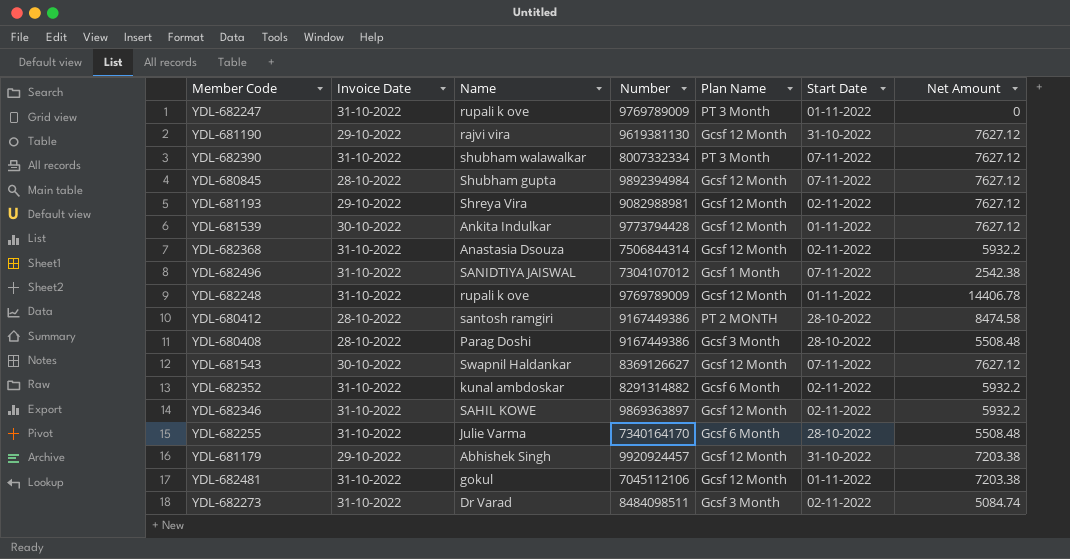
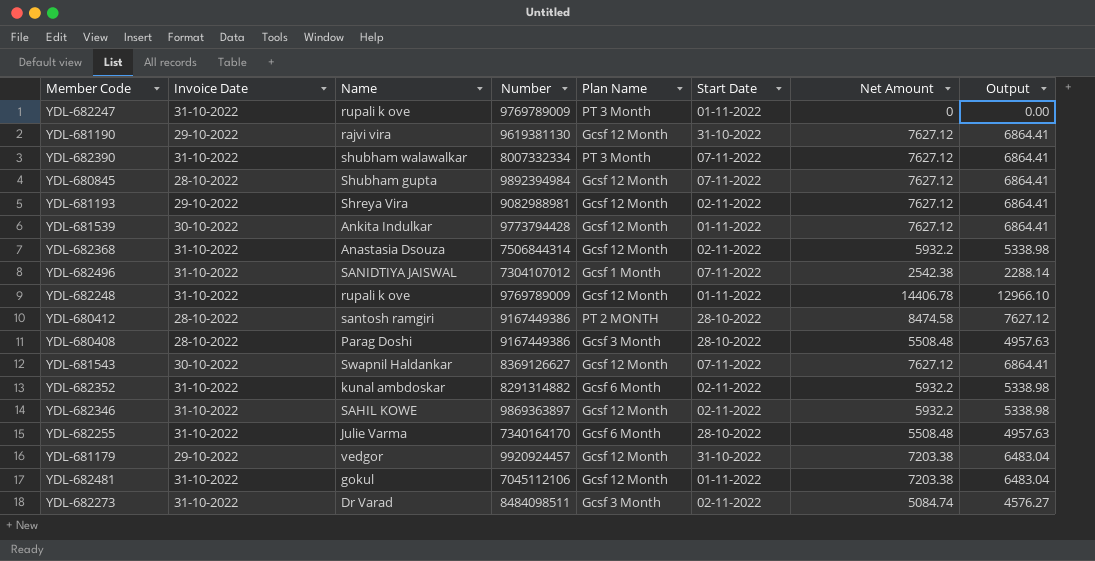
column Output | formula: none -> [Net Amount] * 0.9
YDL-681179 | Name: Abhishek Singh -> vedgor

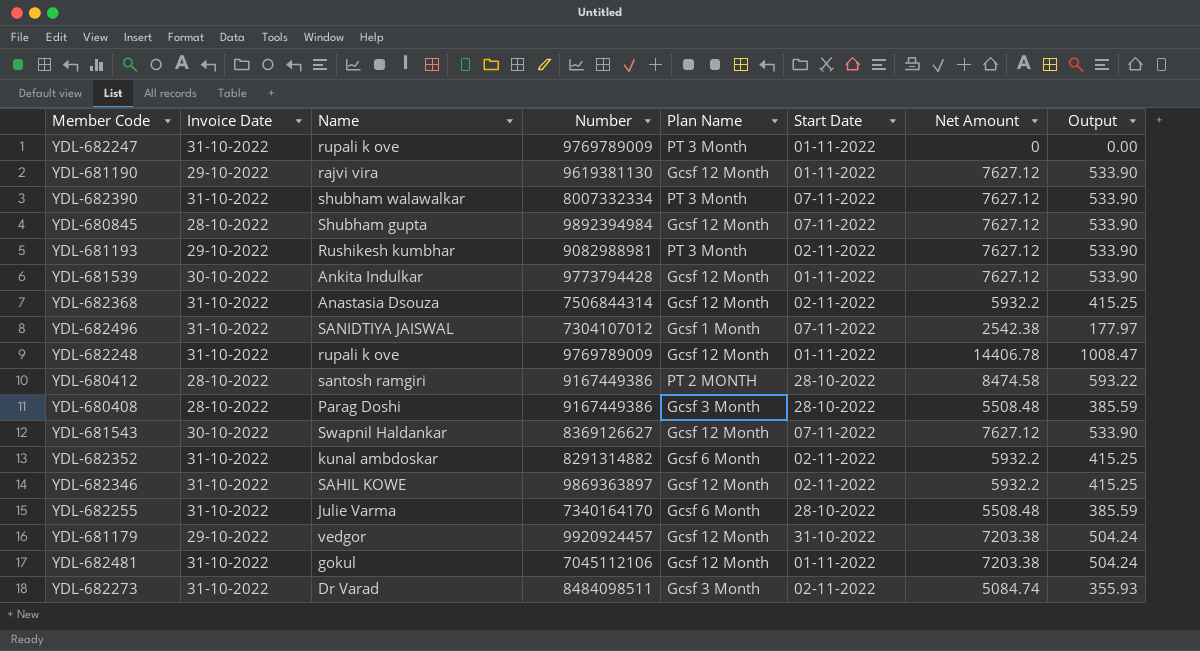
column Output | formula: [Net Amount] * 0.9 -> [Net Amount] * 0.07
YDL-681190 | Start Date: 31-10-2022 -> 01-11-2022
YDL-681193 | Name: Shreya Vira -> Rushikesh kumbhar
YDL-681193 | Plan Name: Gcsf 12 Month -> PT 3 Month

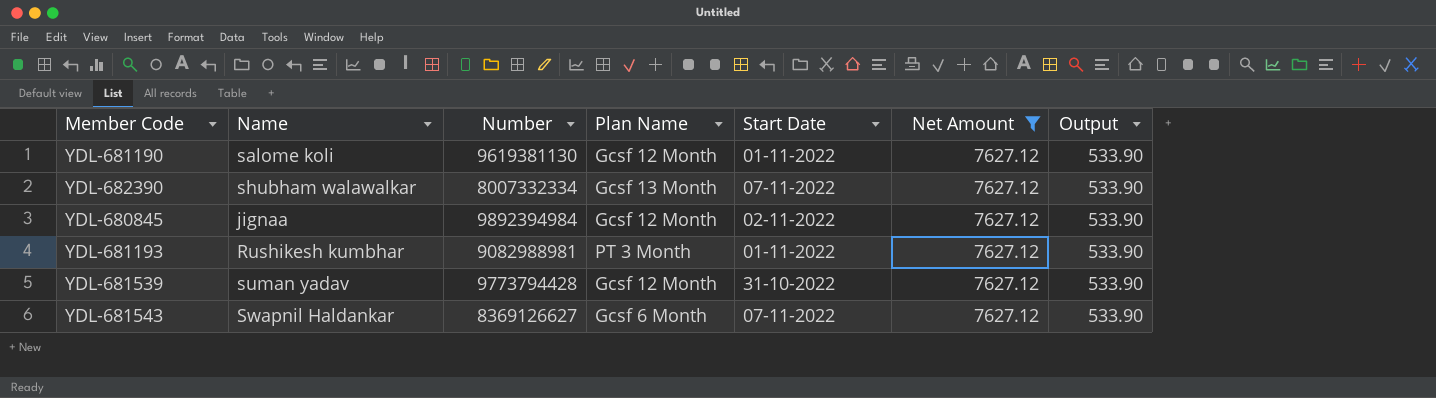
filter: none -> Net Amount = 7627.12
column Invoice Date | position: 2 -> none
YDL-681190 | Name: rajvi vira -> salome koli
YDL-682390 | Plan Name: PT 3 Month -> Gcsf 13 Month
YDL-680845 | Name: Shubham gupta -> jignaa
YDL-680845 | Start Date: 07-11-2022 -> 02-11-2022
YDL-681193 | Start Date: 02-11-2022 -> 01-11-2022
YDL-681539 | Name: Ankita Indulkar -> suman yadav
YDL-681539 | Start Date: 01-11-2022 -> 31-10-2022
YDL-681543 | Plan Name: Gcsf 12 Month -> Gcsf 6 Month

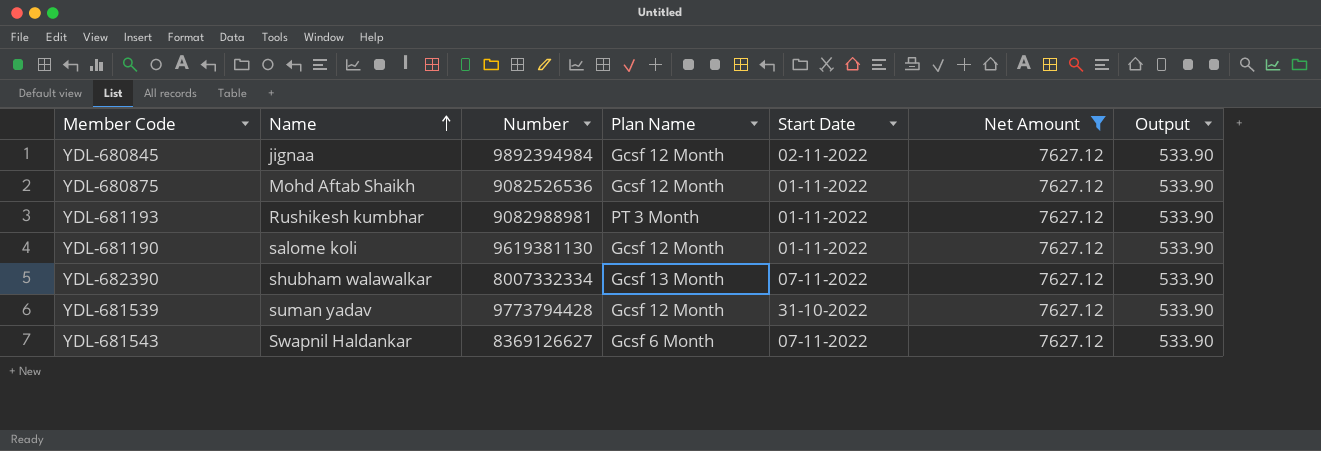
row order: none -> Name ascending
row YDL-680875: none -> Mohd Aftab Shaikh | 9082526536 | Gcsf 12 Month | 01-11-2022 | 7627.12 | 533.90

